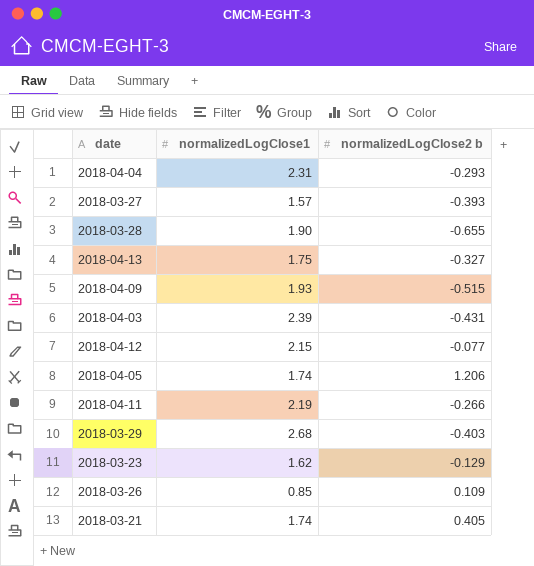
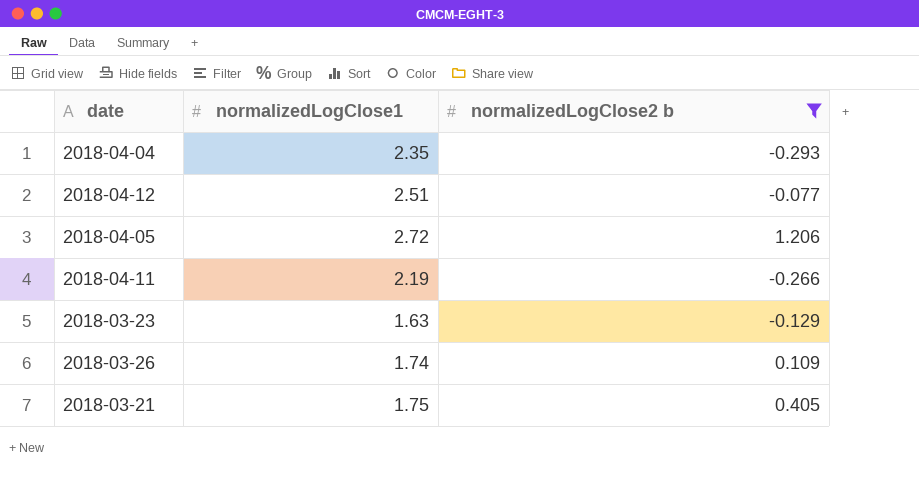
filter: none -> normalizedLogClose2 b >= -0.293
2018-04-04 | normalizedLogClose1: 2.31 -> 2.35
2018-04-12 | normalizedLogClose1: 2.15 -> 2.51
2018-04-05 | normalizedLogClose1: 1.74 -> 2.72
2018-03-23 | normalizedLogClose1: 1.62 -> 1.63
2018-03-26 | normalizedLogClose1: 0.85 -> 1.74
2018-03-21 | normalizedLogClose1: 1.74 -> 1.75

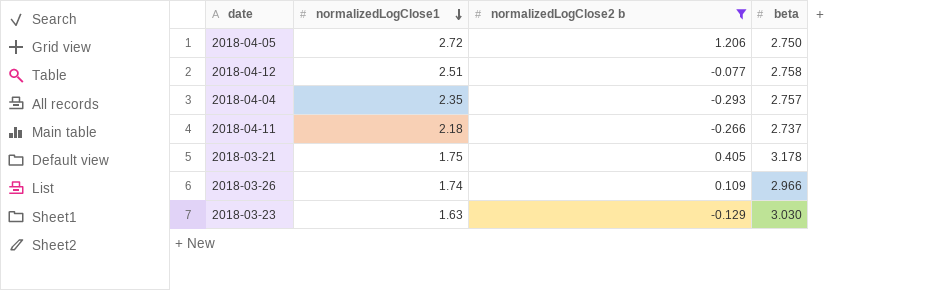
row order: none -> normalizedLogClose1 descending
column beta | position: none -> 4
2018-04-11 | normalizedLogClose1: 2.19 -> 2.18

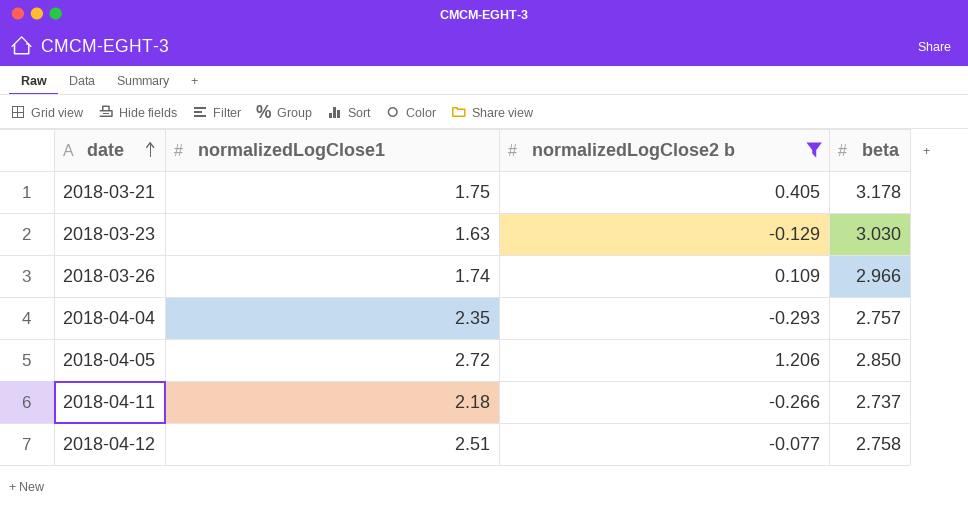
row order: normalizedLogClose1 descending -> date ascending
2018-04-05 | beta: 2.750 -> 2.850

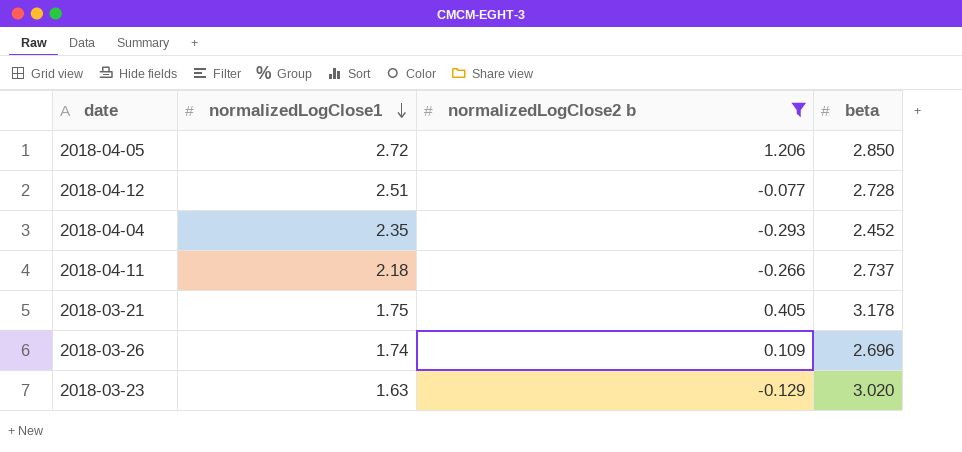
row order: date ascending -> normalizedLogClose1 descending
2018-04-12 | beta: 2.758 -> 2.728
2018-04-04 | beta: 2.757 -> 2.452
2018-03-26 | beta: 2.966 -> 2.696
2018-03-23 | beta: 3.030 -> 3.020

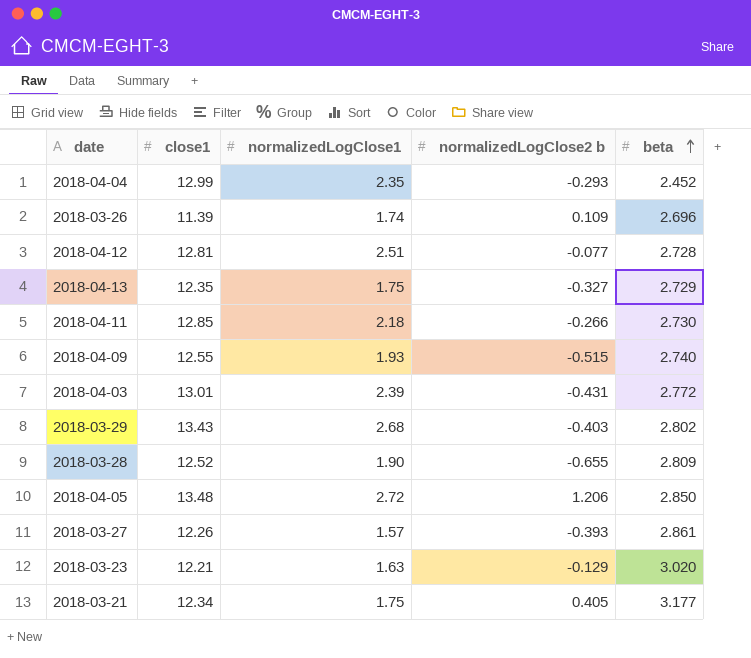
filter: normalizedLogClose2 b >= -0.293 -> none
row order: normalizedLogClose1 descending -> beta ascending
column close1 | position: none -> 2
2018-04-11 | beta: 2.737 -> 2.730
2018-03-21 | beta: 3.178 -> 3.177

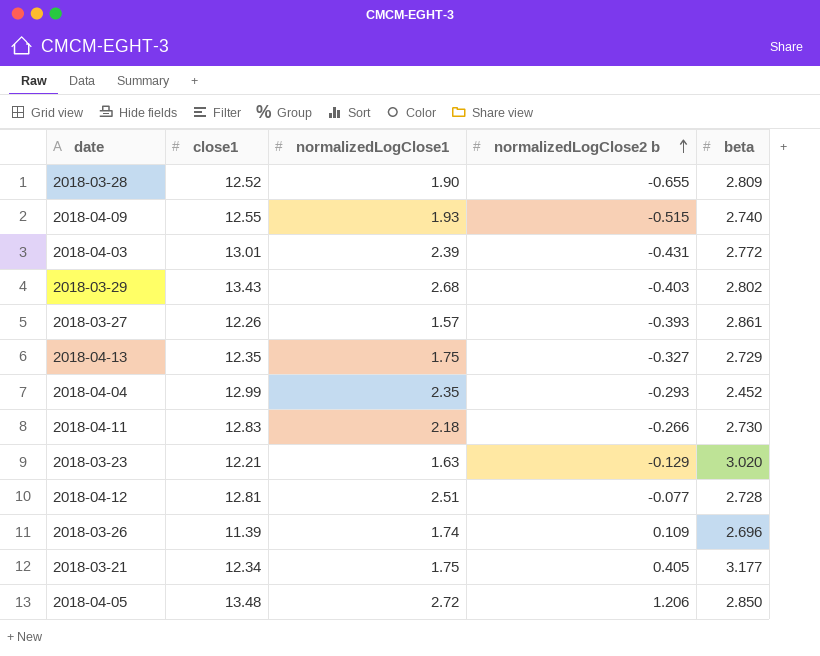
row order: beta ascending -> normalizedLogClose2 b ascending
2018-04-11 | close1: 12.85 -> 12.83

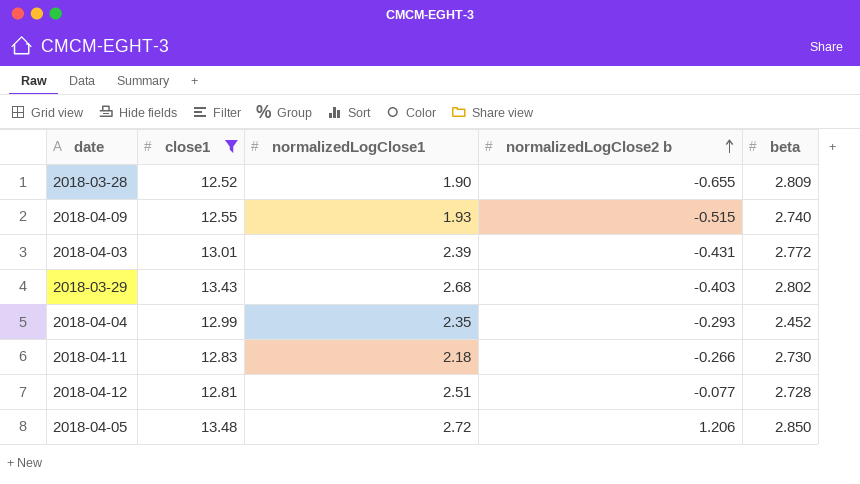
filter: none -> close1 >= 12.52

